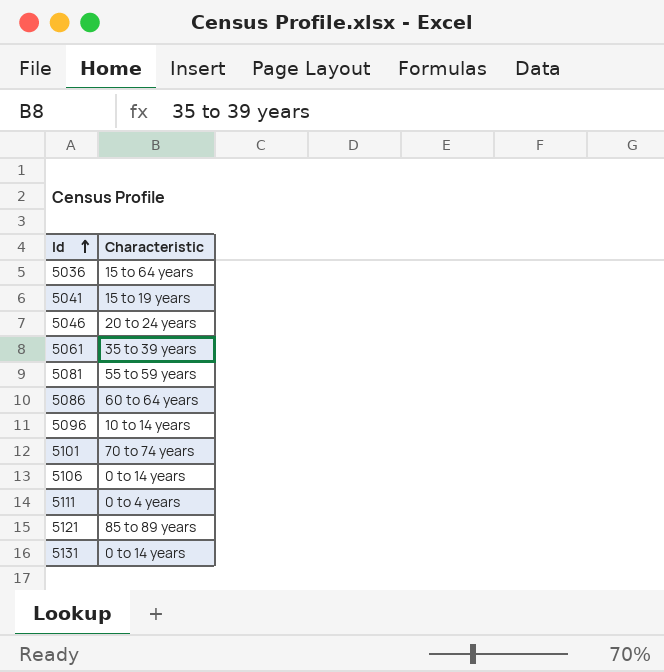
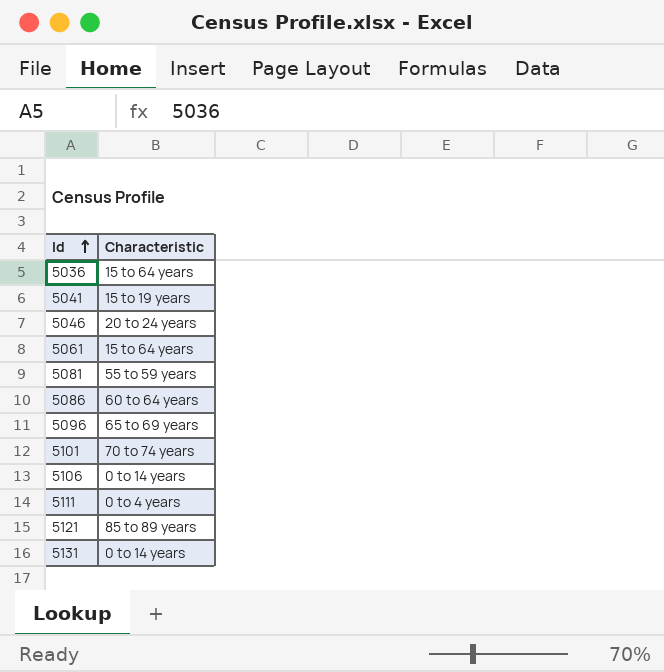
5061 | Characteristic: 35 to 39 years -> 15 to 64 years
5096 | Characteristic: 10 to 14 years -> 65 to 69 years

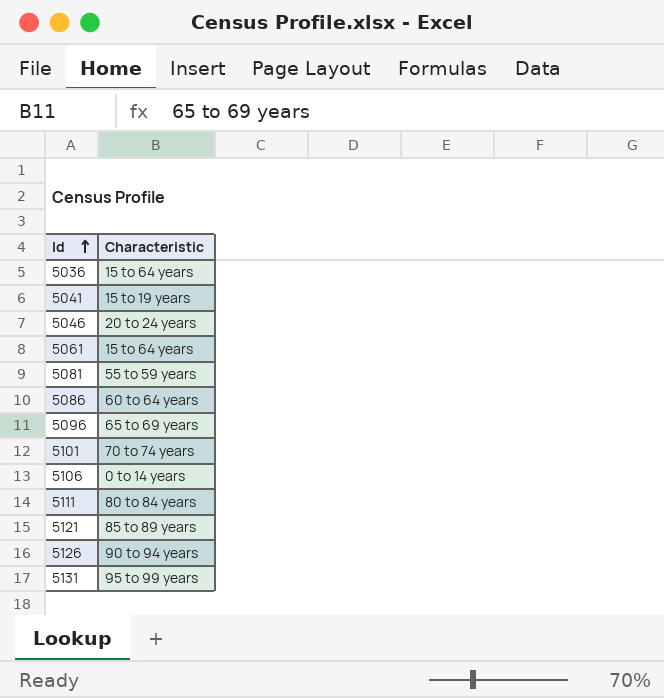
5111 | Characteristic: 0 to 4 years -> 80 to 84 years
row 5126: none -> 90 to 94 years
5131 | Characteristic: 0 to 14 years -> 95 to 99 years

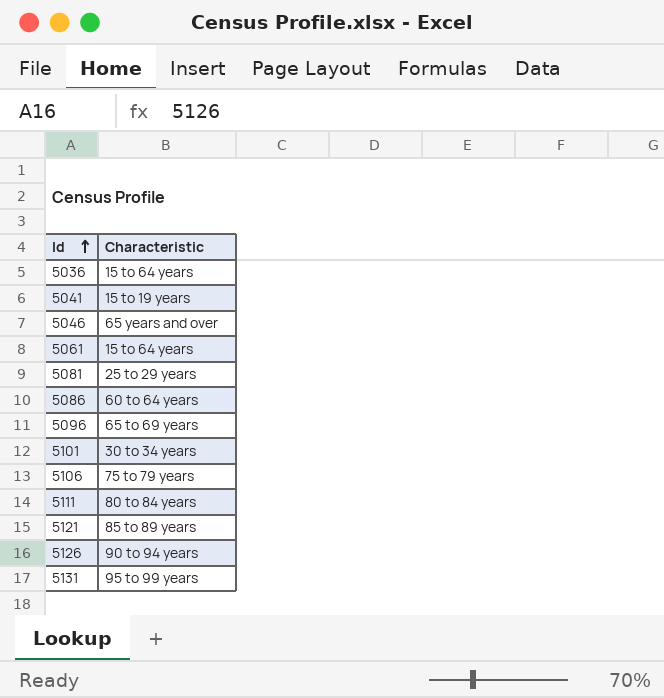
5046 | Characteristic: 20 to 24 years -> 65 years and over
5081 | Characteristic: 55 to 59 years -> 25 to 29 years
5101 | Characteristic: 70 to 74 years -> 30 to 34 years
5106 | Characteristic: 0 to 14 years -> 75 to 79 years

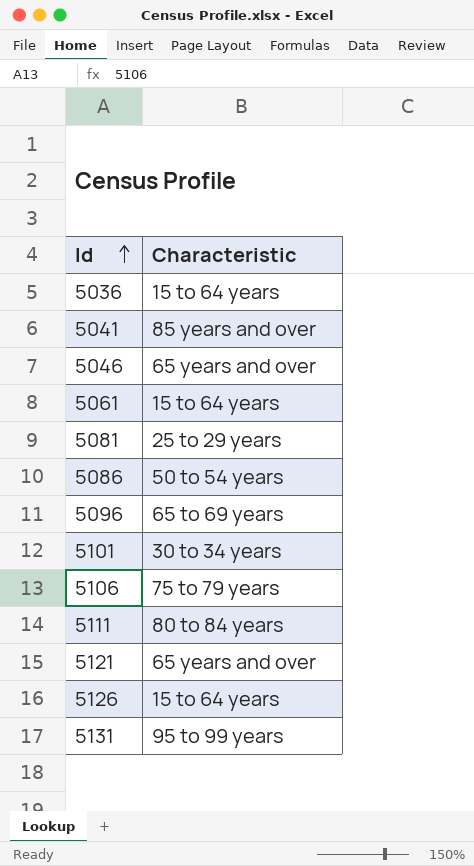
5041 | Characteristic: 15 to 19 years -> 85 years and over
5086 | Characteristic: 60 to 64 years -> 50 to 54 years
5121 | Characteristic: 85 to 89 years -> 65 years and over
5126 | Characteristic: 90 to 94 years -> 15 to 64 years

